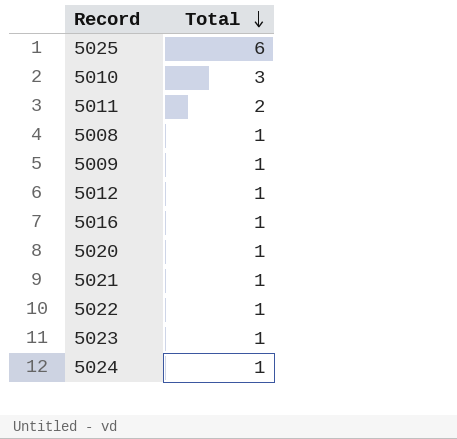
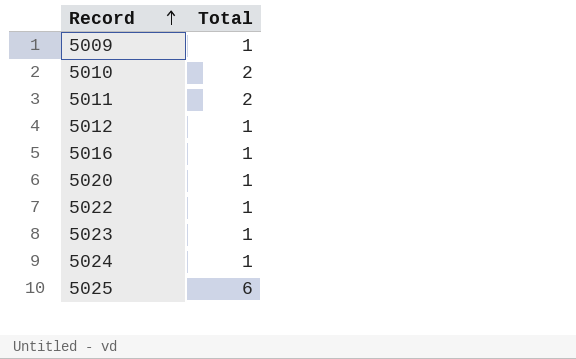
row order: Total descending -> Record ascending
row 5008: 1 -> none
row 5021: 1 -> none
5010 | Total: 3 -> 2

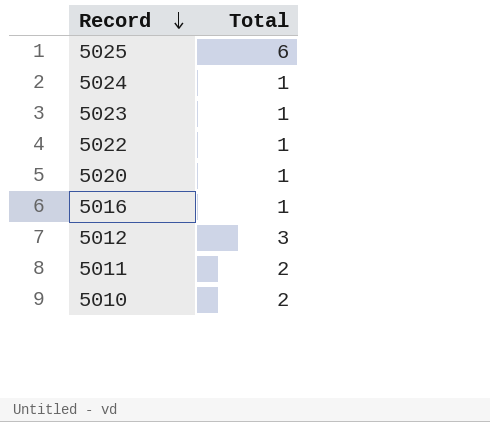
row order: Record ascending -> Record descending
row 5009: 1 -> none
5012 | Total: 1 -> 3

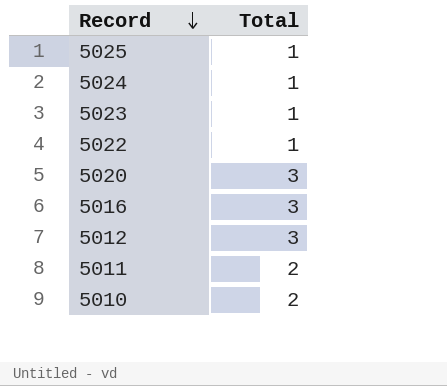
5025 | Total: 6 -> 1
5020 | Total: 1 -> 3
5016 | Total: 1 -> 3

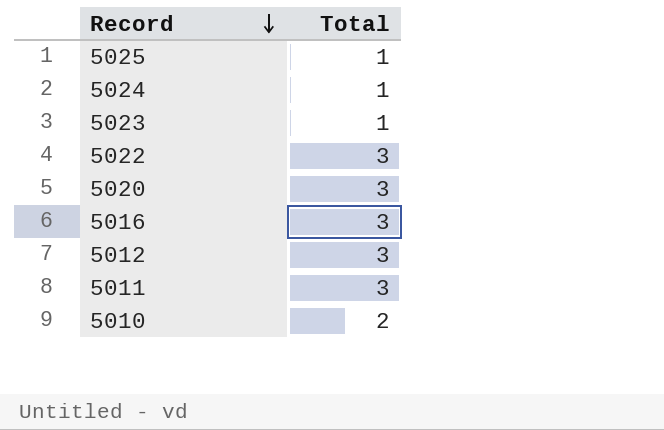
5022 | Total: 1 -> 3
5011 | Total: 2 -> 3

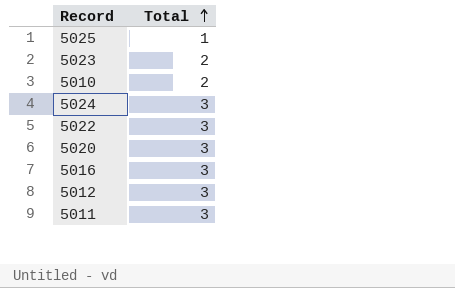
row order: Record descending -> Total ascending
5023 | Total: 1 -> 2
5024 | Total: 1 -> 3

